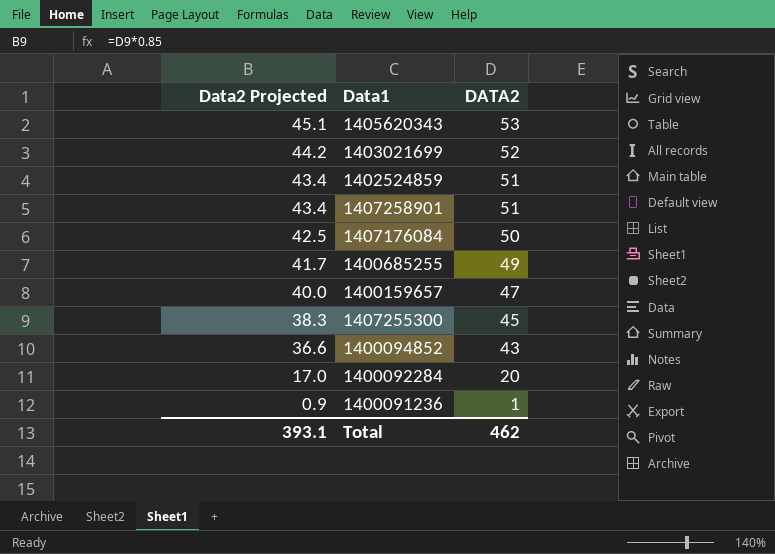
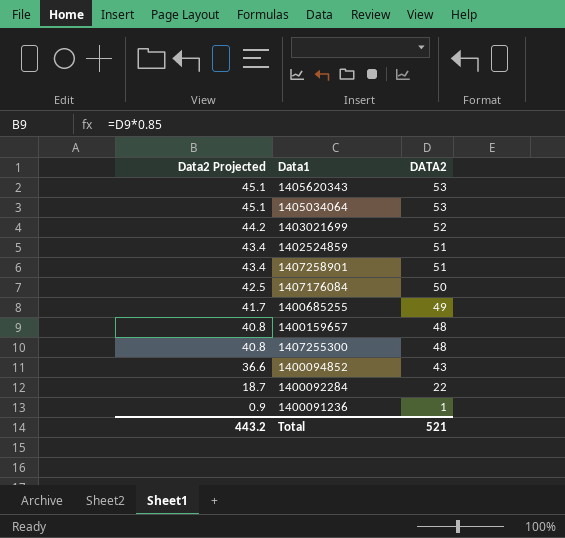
row 1405034064: none -> 45.1 | 53
1400159657 | Data2 Projected: 40.0 -> 40.8
1400159657 | DATA2: 47 -> 48
1407255300 | Data2 Projected: 38.3 -> 40.8
1407255300 | DATA2: 45 -> 48
1400092284 | Data2 Projected: 17.0 -> 18.7
1400092284 | DATA2: 20 -> 22
Total | Data2 Projected: 393.1 -> 443.2
Total | DATA2: 462 -> 521

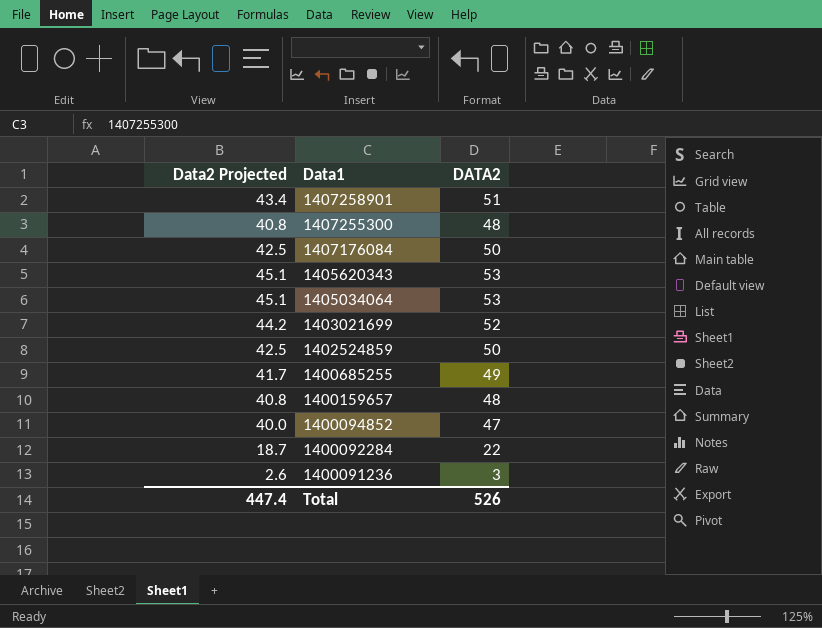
row order: Data2 Projected descending -> Data1 descending
1402524859 | Data2 Projected: 43.4 -> 42.5
1402524859 | DATA2: 51 -> 50
1400094852 | Data2 Projected: 36.6 -> 40.0
1400094852 | DATA2: 43 -> 47
1400091236 | Data2 Projected: 0.9 -> 2.6
1400091236 | DATA2: 1 -> 3
Total | Data2 Projected: 443.2 -> 447.4
Total | DATA2: 521 -> 526

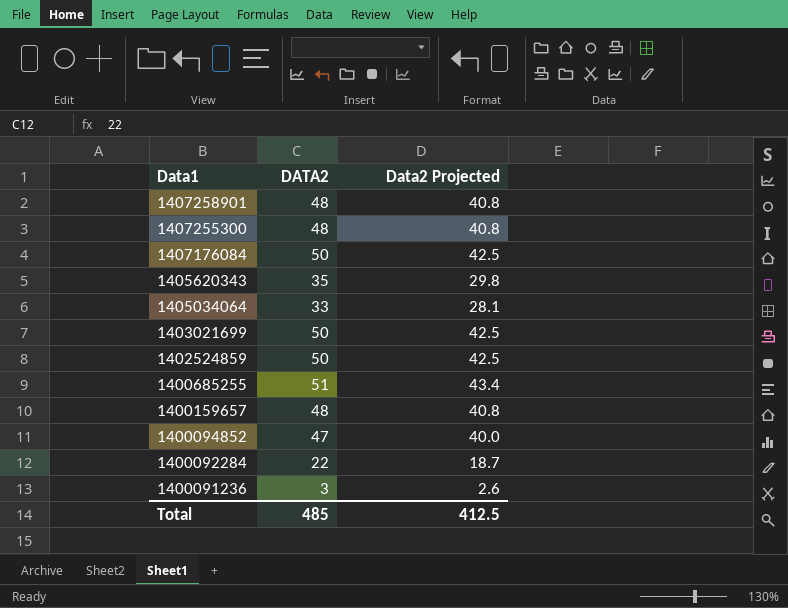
column Data2 Projected | position: 1 -> 3
1407258901 | DATA2: 51 -> 48
1407258901 | Data2 Projected: 43.4 -> 40.8
1405620343 | DATA2: 53 -> 35
1405620343 | Data2 Projected: 45.1 -> 29.8
1405034064 | DATA2: 53 -> 33
1405034064 | Data2 Projected: 45.1 -> 28.1
1403021699 | DATA2: 52 -> 50
1403021699 | Data2 Projected: 44.2 -> 42.5
1400685255 | DATA2: 49 -> 51
1400685255 | Data2 Projected: 41.7 -> 43.4
Total | DATA2: 526 -> 485
Total | Data2 Projected: 447.4 -> 412.5

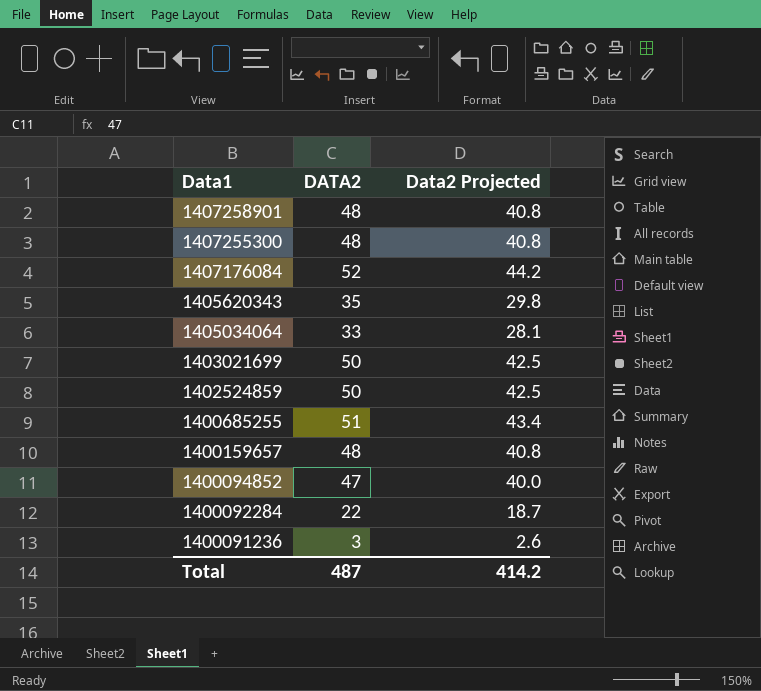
1407176084 | DATA2: 50 -> 52
1407176084 | Data2 Projected: 42.5 -> 44.2
Total | DATA2: 485 -> 487
Total | Data2 Projected: 412.5 -> 414.2

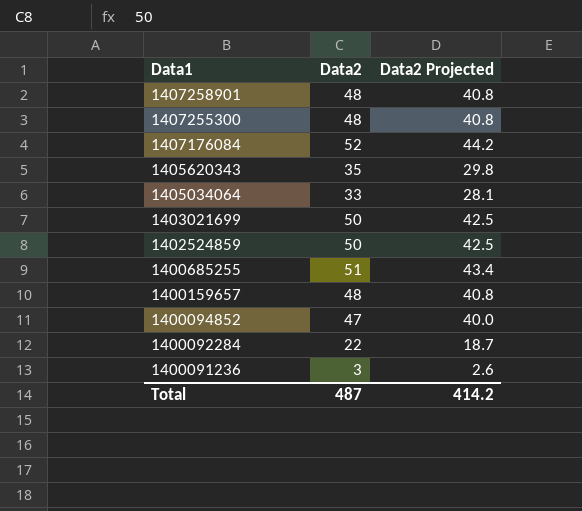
column name: DATA2 -> Data2

